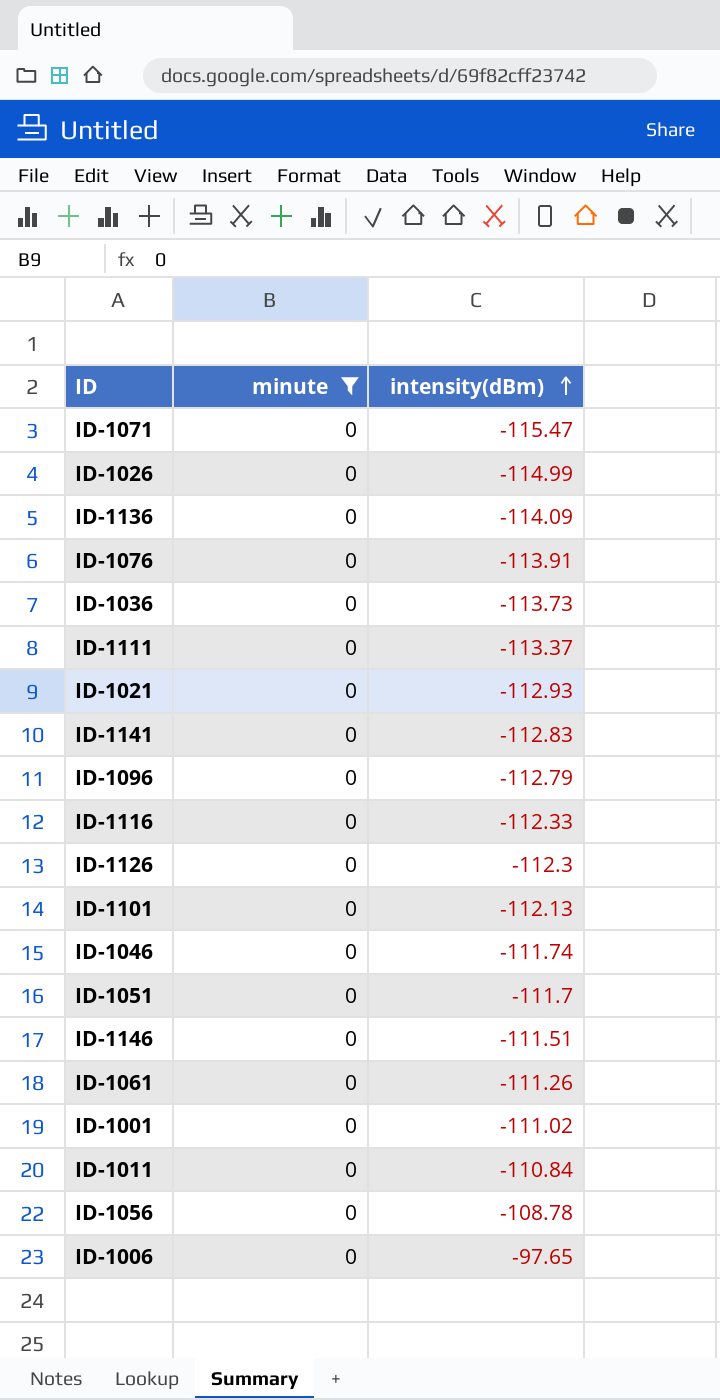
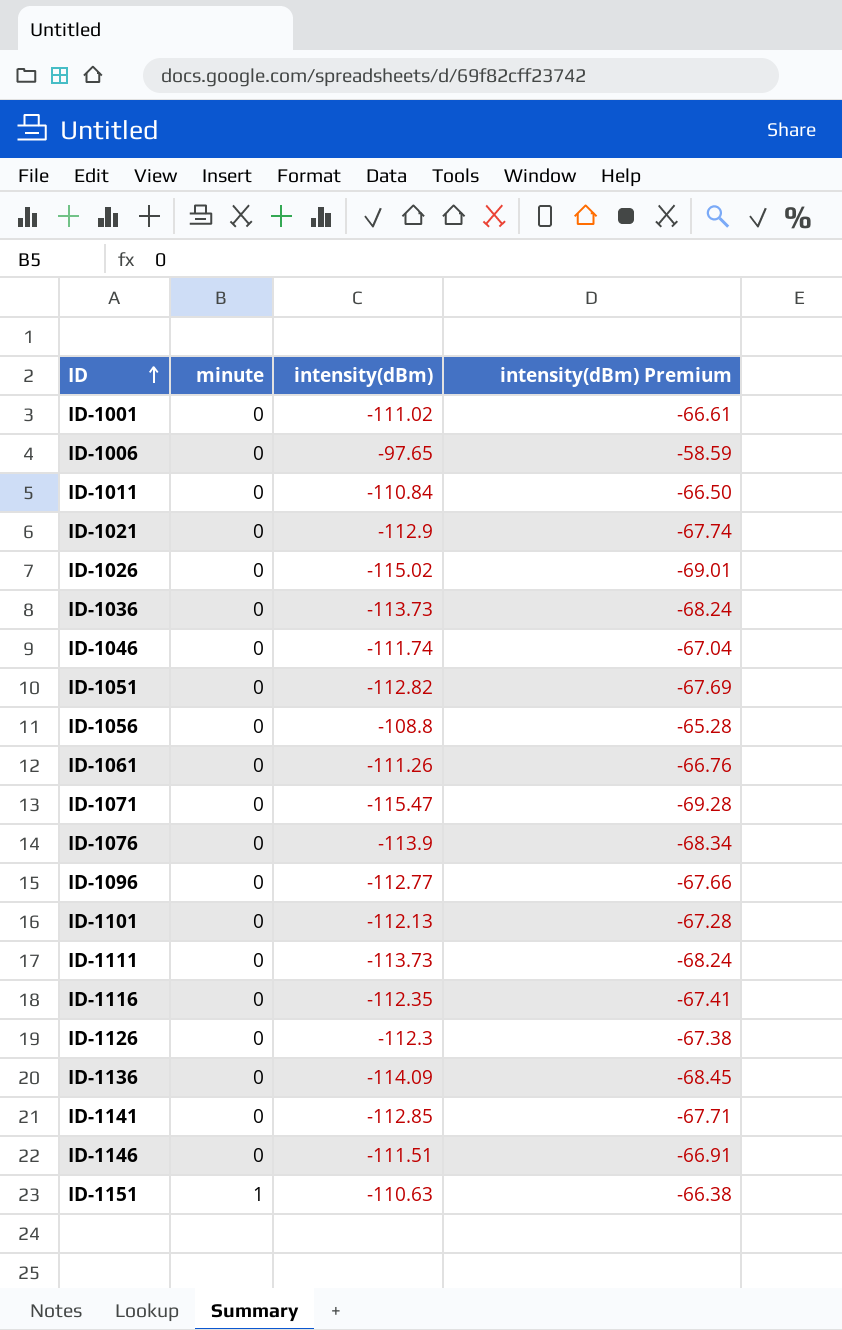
filter: minute = 0 -> none
row order: intensity(dBm) ascending -> ID ascending
column intensity(dBm) Premium | formula: none -> [intensity(dBm)] * 0.6
ID-1021 | intensity(dBm): -112.93 -> -112.9
ID-1026 | intensity(dBm): -114.99 -> -115.02
ID-1051 | intensity(dBm): -111.7 -> -112.82
ID-1056 | intensity(dBm): -108.78 -> -108.8
ID-1076 | intensity(dBm): -113.91 -> -113.9
ID-1096 | intensity(dBm): -112.79 -> -112.77
ID-1111 | intensity(dBm): -113.37 -> -113.73
ID-1116 | intensity(dBm): -112.33 -> -112.35
ID-1141 | intensity(dBm): -112.83 -> -112.85

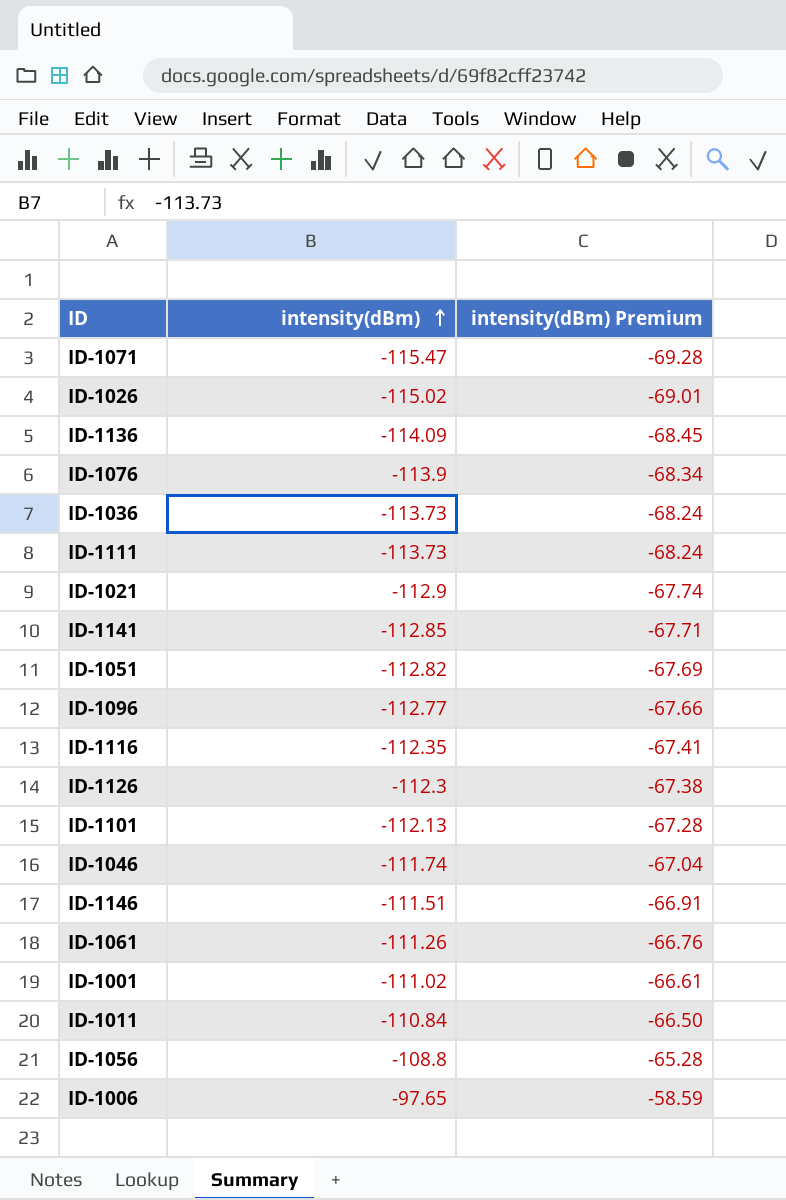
row order: ID ascending -> intensity(dBm) ascending
column minute | position: 2 -> none
row ID-1151: 1 | -110.63 | -66.38 -> none

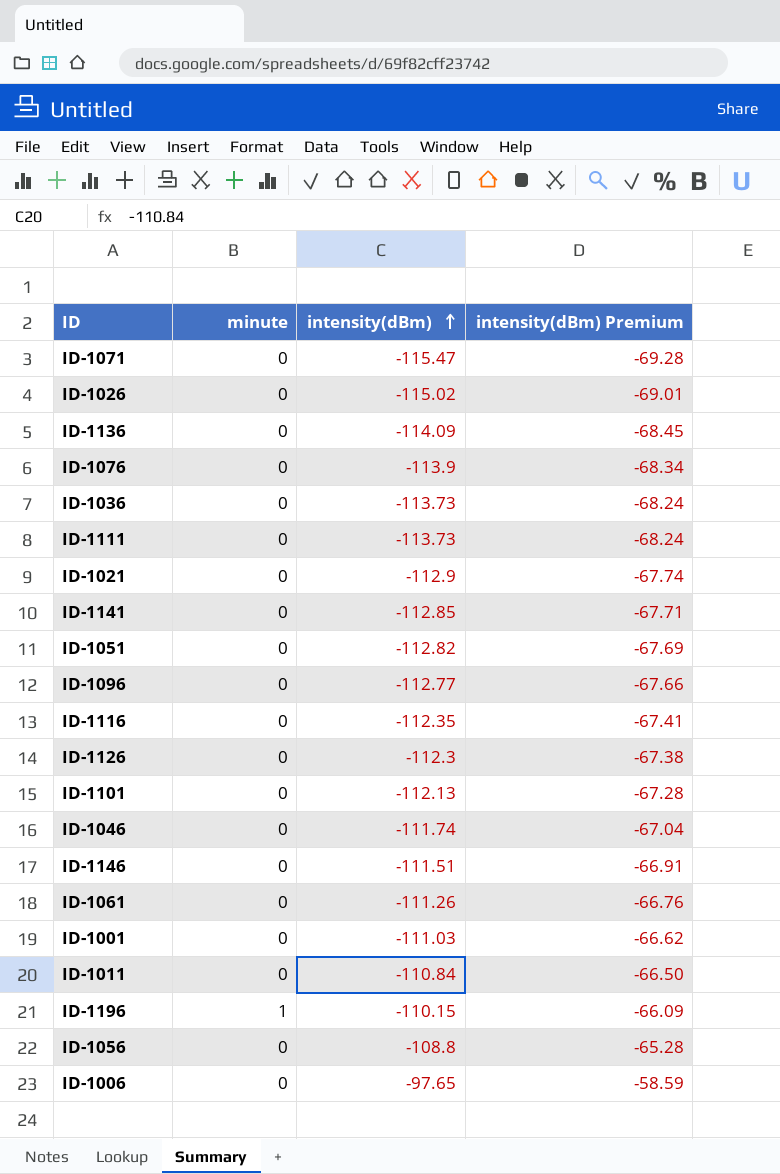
column minute | position: none -> 2
ID-1001 | intensity(dBm): -111.02 -> -111.03
ID-1001 | intensity(dBm) Premium: -66.61 -> -66.62
row ID-1196: none -> 1 | -110.15 | -66.09

